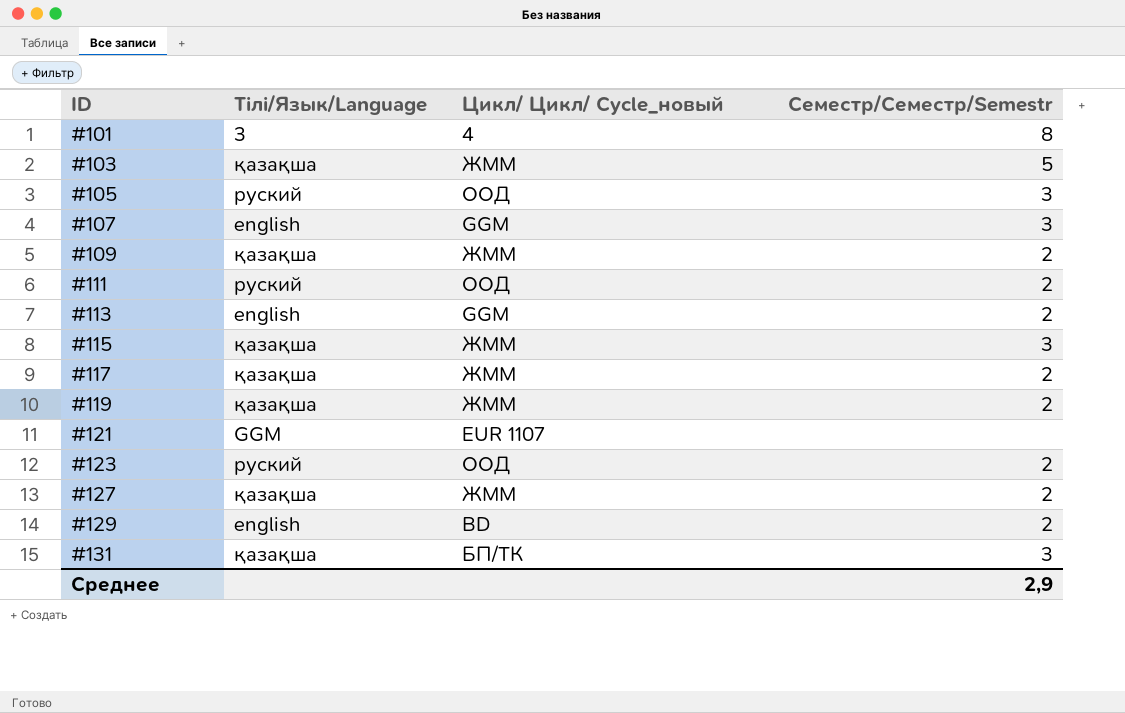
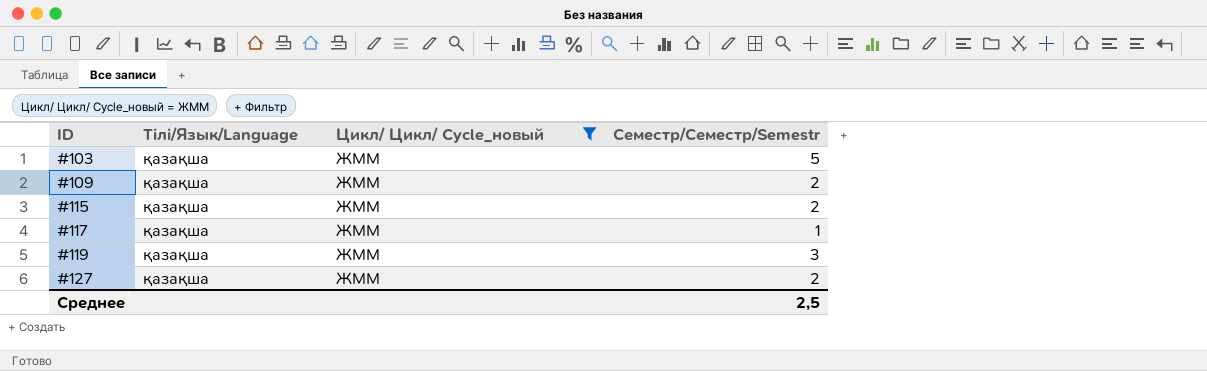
filter: none -> Цикл/ Цикл/ Cycle_новый = ЖММ
#115 | Семестр/Семестр/Semestr: 3 -> 2
#117 | Семестр/Семестр/Semestr: 2 -> 1
#119 | Семестр/Семестр/Semestr: 2 -> 3
Среднее | Семестр/Семестр/Semestr: 2,9 -> 2,5

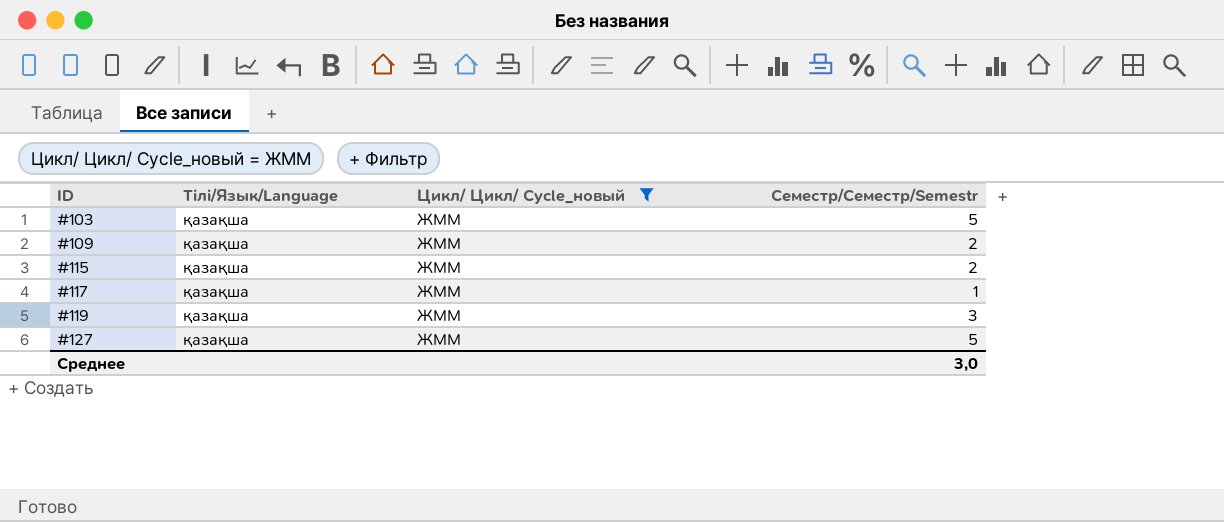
#127 | Семестр/Семестр/Semestr: 2 -> 5
Среднее | Семестр/Семестр/Semestr: 2,5 -> 3,0

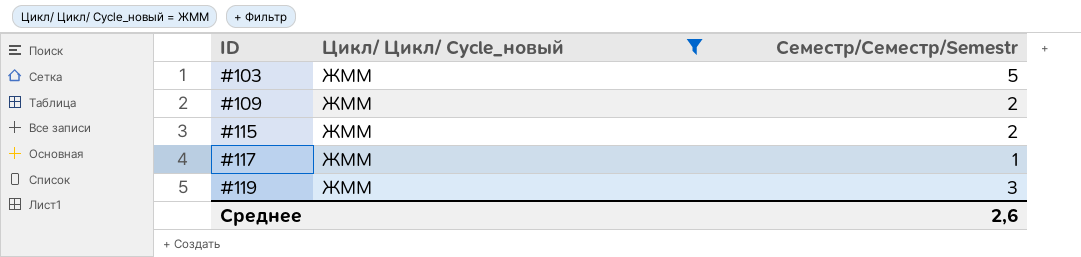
column Тілі/Язык/Language | position: 2 -> none
row #127: қазақша | ЖММ | 5 -> none
Среднее | Семестр/Семестр/Semestr: 3,0 -> 2,6

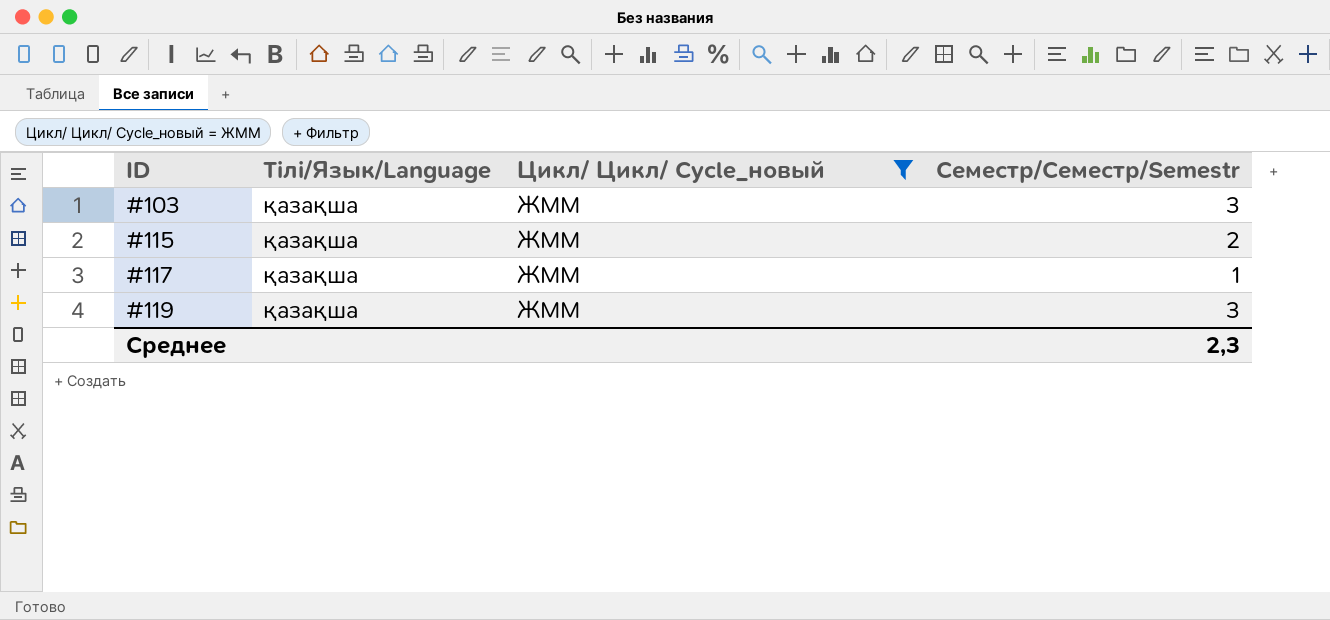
column Тілі/Язык/Language | position: none -> 2
row #109: ЖММ | 2 -> none
#103 | Семестр/Семестр/Semestr: 5 -> 3
Среднее | Семестр/Семестр/Semestr: 2,6 -> 2,3

